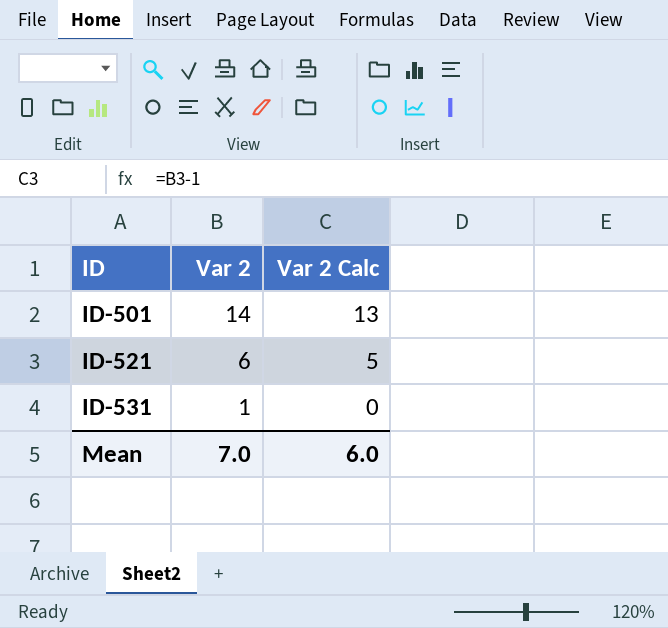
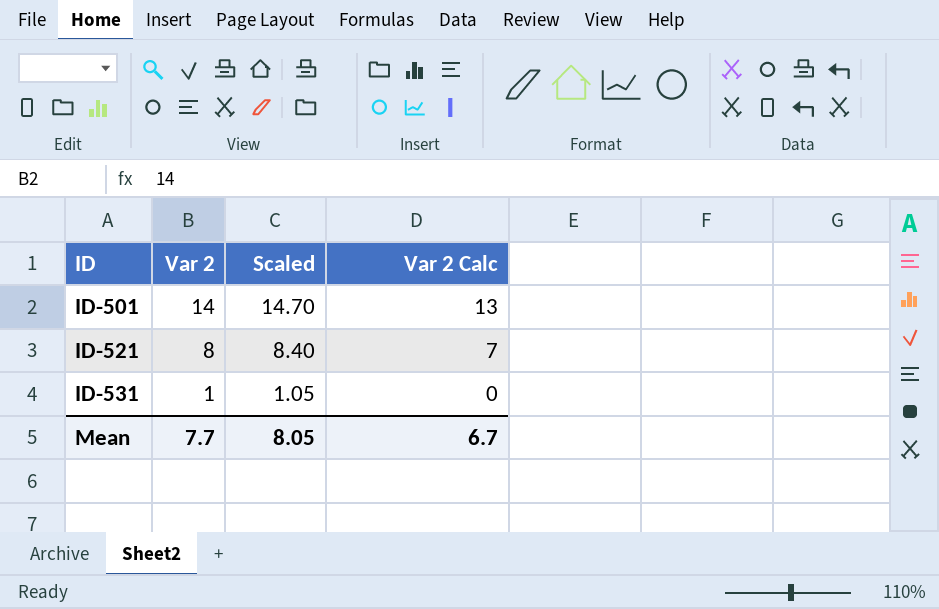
column Scaled | formula: none -> [Var 2] * 1.05
ID-521 | Var 2: 6 -> 8
ID-521 | Var 2 Calc: 5 -> 7
Mean | Var 2: 7.0 -> 7.7
Mean | Var 2 Calc: 6.0 -> 6.7

